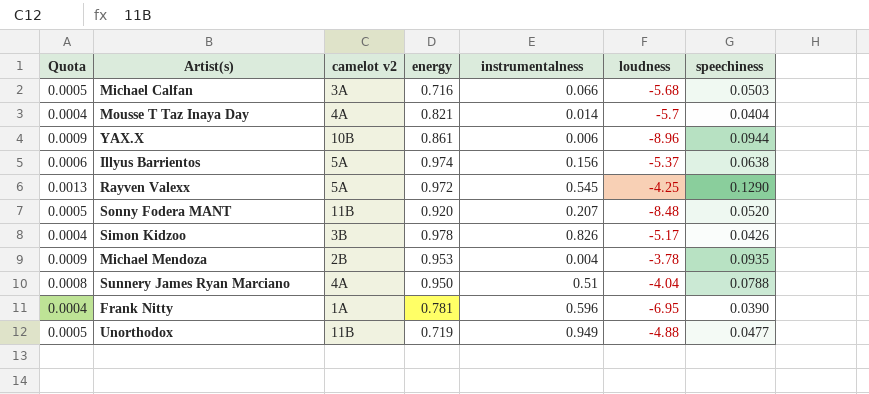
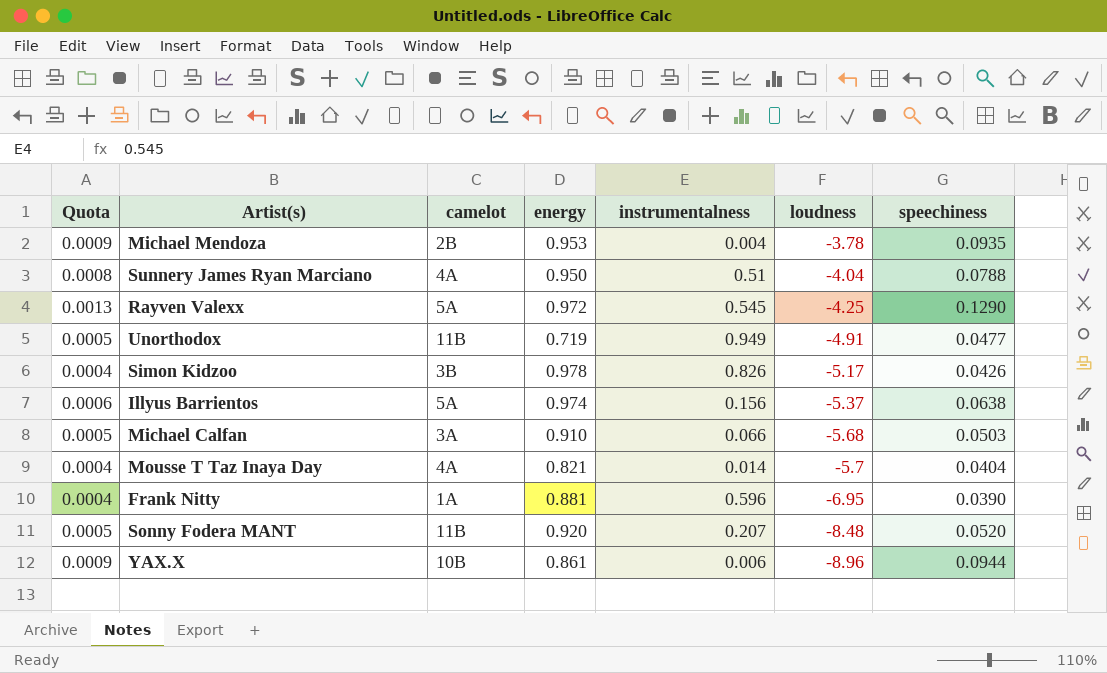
row order: none -> loudness descending
column name: camelot v2 -> camelot
Unorthodox | loudness: -4.88 -> -4.91
Michael Calfan | energy: 0.716 -> 0.910
Frank Nitty | energy: 0.781 -> 0.881

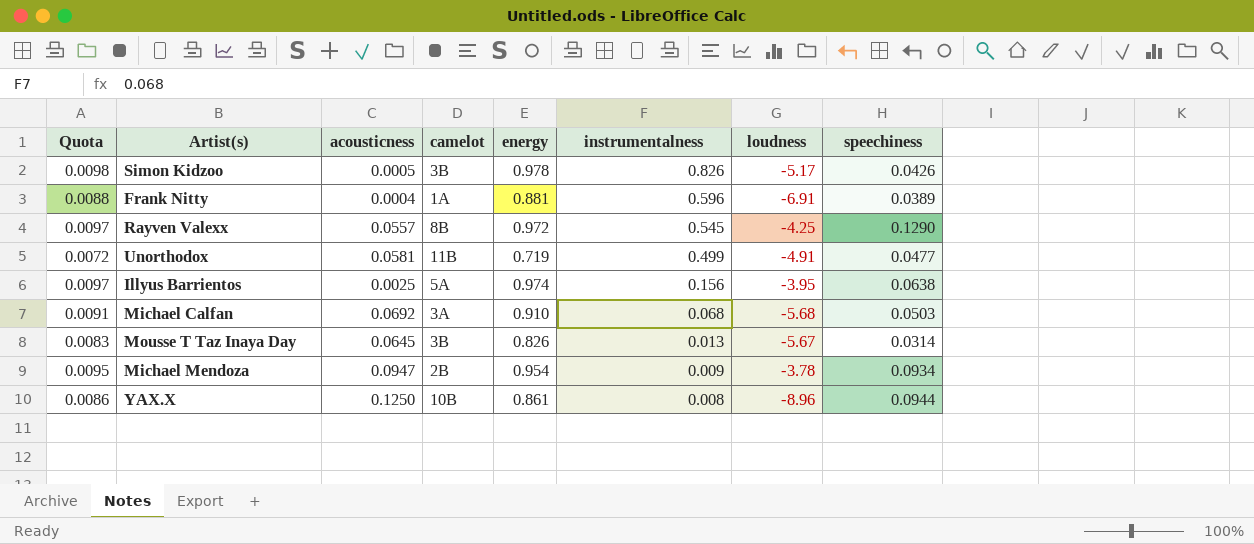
row order: loudness descending -> instrumentalness descending
column Quota | formula: [speechiness] * 0.01 -> [energy] * 0.01
column acousticness | position: none -> 3
row Sunnery James Ryan Marciano: 0.0008 | 4A | 0.950 | 0.51 | -4.04 | 0.0788 -> none
row Sonny Fodera MANT: 0.0005 | 11B | 0.920 | 0.207 | -8.48 | 0.0520 -> none
Frank Nitty | loudness: -6.95 -> -6.91
Frank Nitty | speechiness: 0.0390 -> 0.0389
Rayven Valexx | camelot: 5A -> 8B
Unorthodox | instrumentalness: 0.949 -> 0.499
Illyus Barrientos | loudness: -5.37 -> -3.95
Michael Calfan | instrumentalness: 0.066 -> 0.068
Mousse T Taz Inaya Day | camelot: 4A -> 3B
Mousse T Taz Inaya Day | energy: 0.821 -> 0.826
Mousse T Taz Inaya Day | instrumentalness: 0.014 -> 0.013
Mousse T Taz Inaya Day | loudness: -5.7 -> -5.67
Mousse T Taz Inaya Day | speechiness: 0.0404 -> 0.0314
Michael Mendoza | energy: 0.953 -> 0.954
Michael Mendoza | instrumentalness: 0.004 -> 0.009
Michael Mendoza | speechiness: 0.0935 -> 0.0934
YAX.X | instrumentalness: 0.006 -> 0.008

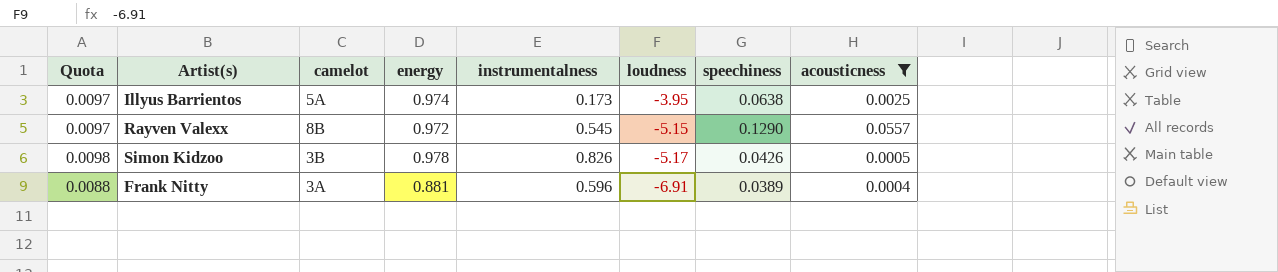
filter: none -> acousticness <= 0.0557
row order: instrumentalness descending -> loudness descending
column acousticness | position: 3 -> 8
Illyus Barrientos | instrumentalness: 0.156 -> 0.173
Rayven Valexx | loudness: -4.25 -> -5.15
Frank Nitty | camelot: 1A -> 3A

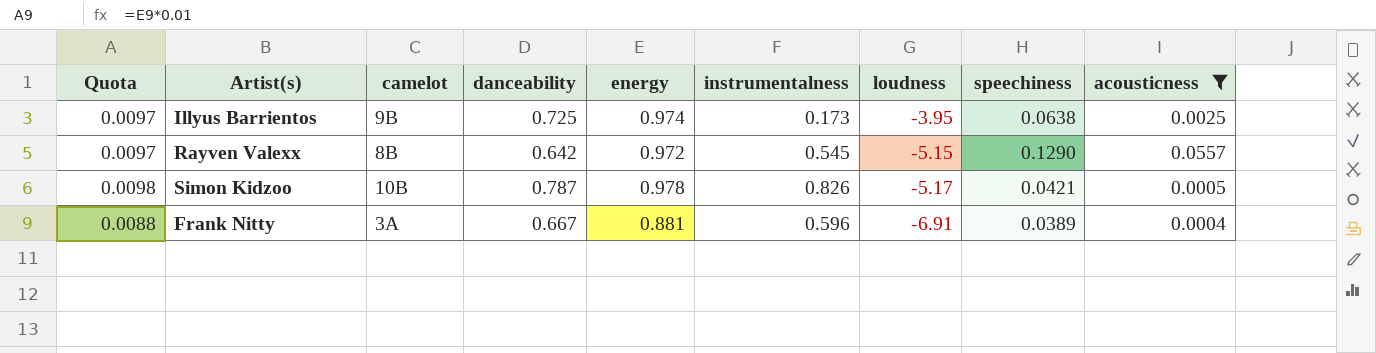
column danceability | position: none -> 4
Illyus Barrientos | camelot: 5A -> 9B
Simon Kidzoo | camelot: 3B -> 10B
Simon Kidzoo | speechiness: 0.0426 -> 0.0421

